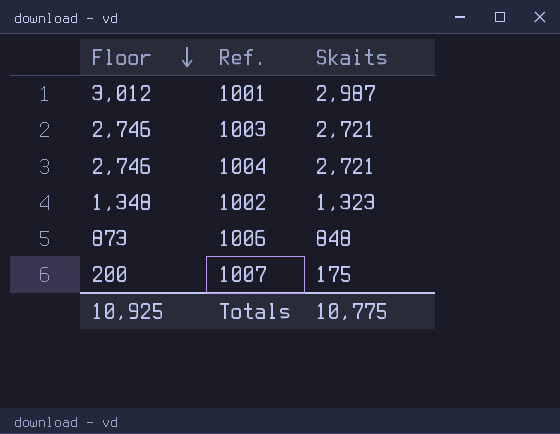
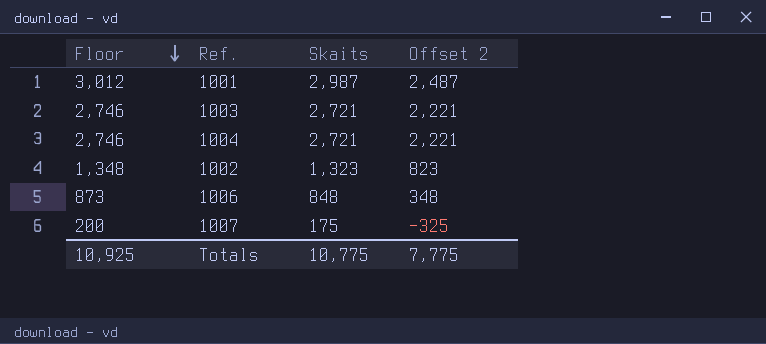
column Offset 2 | formula: none -> [Skaits] - 500

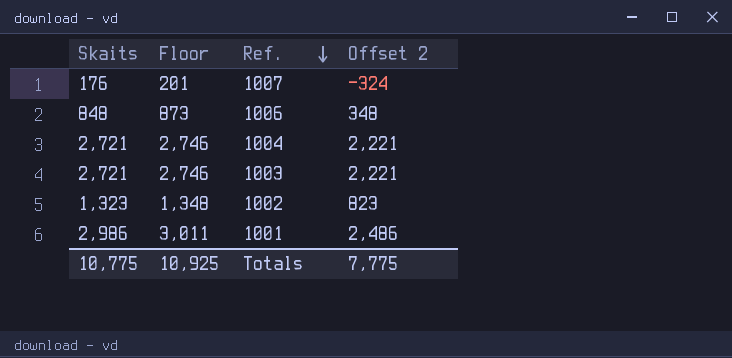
row order: Floor descending -> Ref. descending
column Skaits | position: 3 -> 1
1007 | Skaits: 175 -> 176
1007 | Floor: 200 -> 201
1007 | Offset 2: -325 -> -324
1001 | Skaits: 2,987 -> 2,986
1001 | Floor: 3,012 -> 3,011
1001 | Offset 2: 2,487 -> 2,486

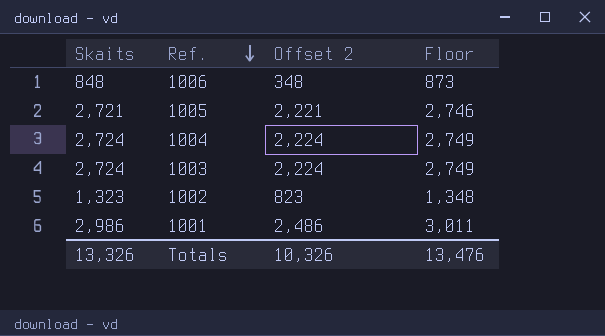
column Floor | position: 2 -> 4
row 1007: 176 | 201 | -324 -> none
row 1005: none -> 2,721 | 2,221 | 2,746
1004 | Skaits: 2,721 -> 2,724
1004 | Offset 2: 2,221 -> 2,224
1004 | Floor: 2,746 -> 2,749
1003 | Skaits: 2,721 -> 2,724
1003 | Offset 2: 2,221 -> 2,224
1003 | Floor: 2,746 -> 2,749
Totals | Skaits: 10,775 -> 13,326
Totals | Offset 2: 7,775 -> 10,326
Totals | Floor: 10,925 -> 13,476

